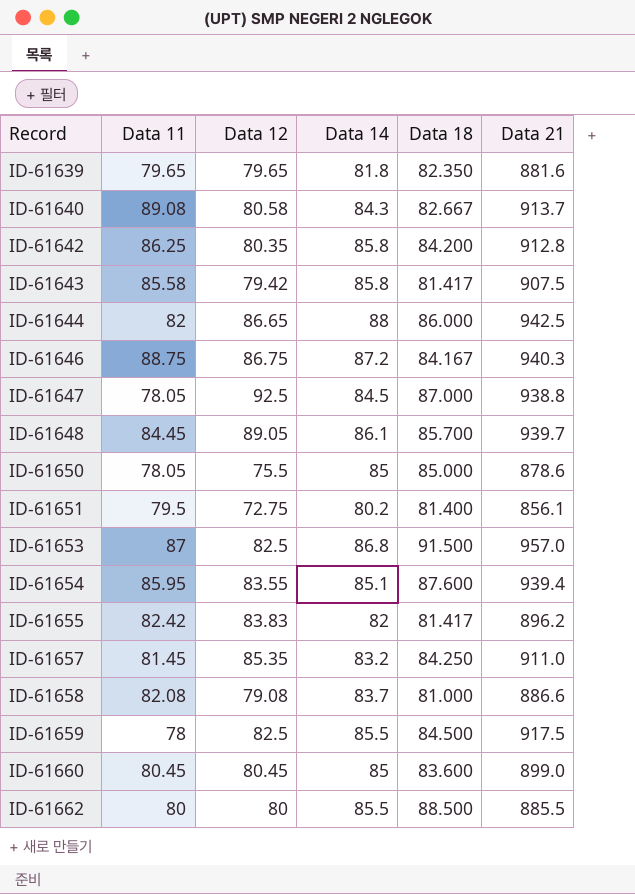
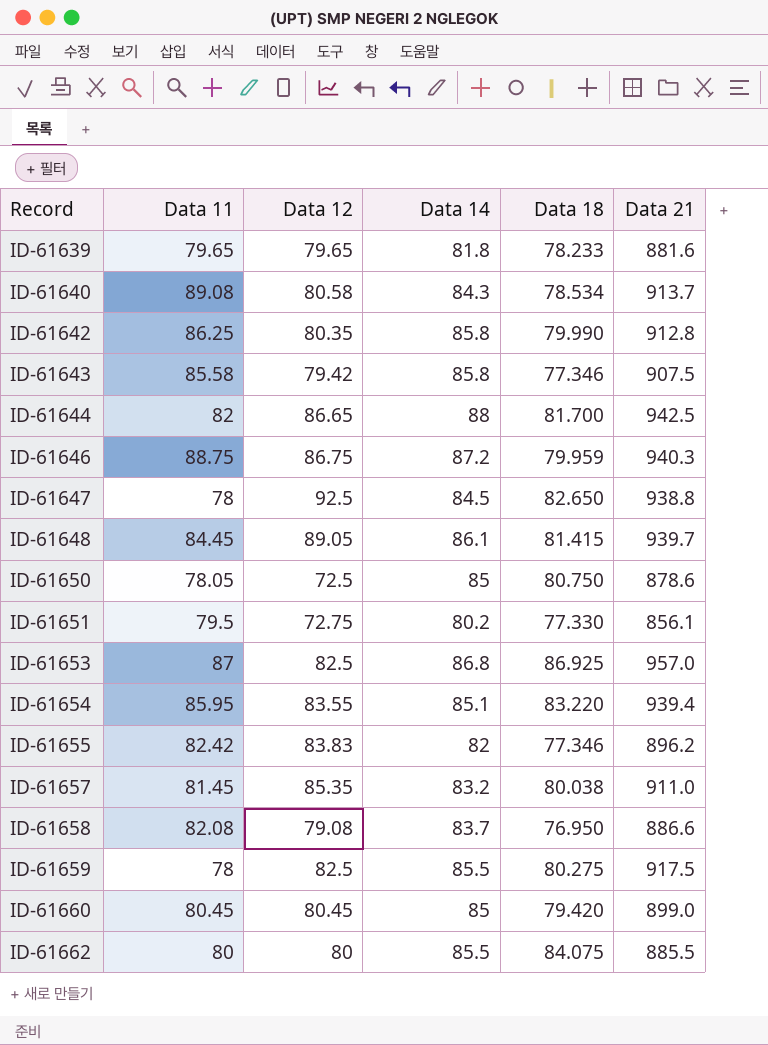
ID-61639 | Data 18: 82.350 -> 78.233
ID-61640 | Data 18: 82.667 -> 78.534
ID-61642 | Data 18: 84.200 -> 79.990
ID-61643 | Data 18: 81.417 -> 77.346
ID-61644 | Data 18: 86.000 -> 81.700
ID-61646 | Data 18: 84.167 -> 79.959
ID-61647 | Data 11: 78.05 -> 78
ID-61647 | Data 18: 87.000 -> 82.650
ID-61648 | Data 18: 85.700 -> 81.415
ID-61650 | Data 12: 75.5 -> 72.5
ID-61650 | Data 18: 85.000 -> 80.750
ID-61651 | Data 18: 81.400 -> 77.330
ID-61653 | Data 18: 91.500 -> 86.925
ID-61654 | Data 18: 87.600 -> 83.220
ID-61655 | Data 18: 81.417 -> 77.346
ID-61657 | Data 18: 84.250 -> 80.038
ID-61658 | Data 18: 81.000 -> 76.950
ID-61659 | Data 18: 84.500 -> 80.275
ID-61660 | Data 18: 83.600 -> 79.420
ID-61662 | Data 18: 88.500 -> 84.075

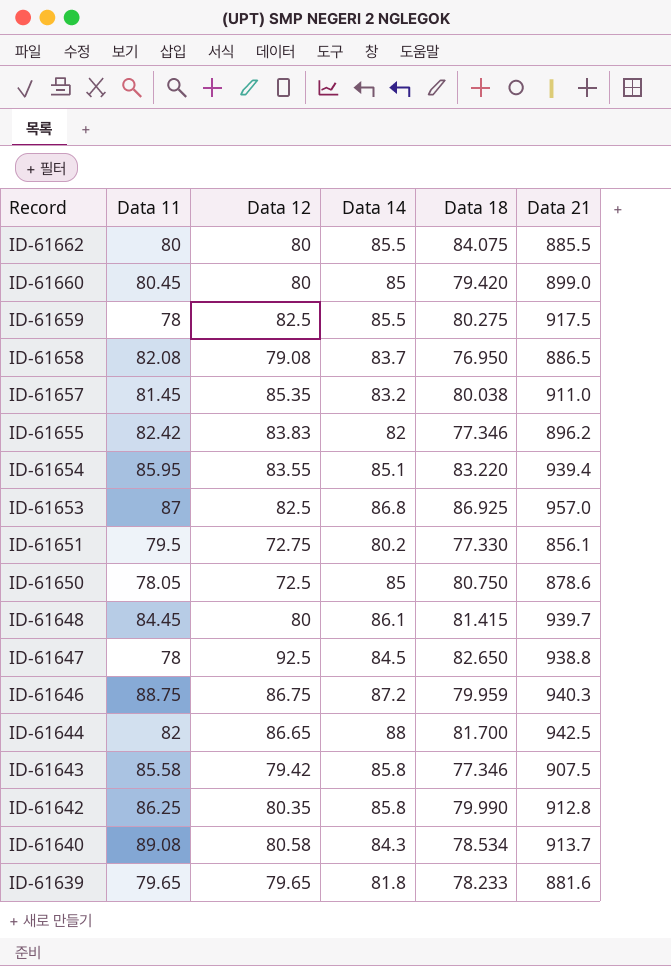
row order: Record ascending -> Record descending
ID-61660 | Data 12: 80.45 -> 80
ID-61658 | Data 21: 886.6 -> 886.5
ID-61648 | Data 12: 89.05 -> 80

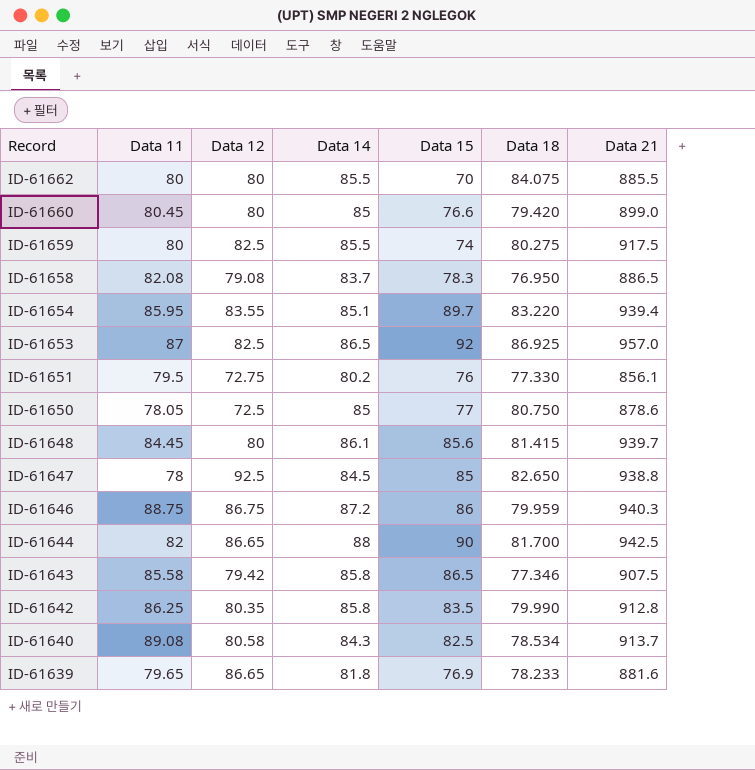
column Data 15 | position: none -> 5
row ID-61657: 81.45 | 85.35 | 83.2 | 80.038 | 911.0 -> none
row ID-61655: 82.42 | 83.83 | 82 | 77.346 | 896.2 -> none
ID-61659 | Data 11: 78 -> 80
ID-61653 | Data 14: 86.8 -> 86.5
ID-61639 | Data 12: 79.65 -> 86.65

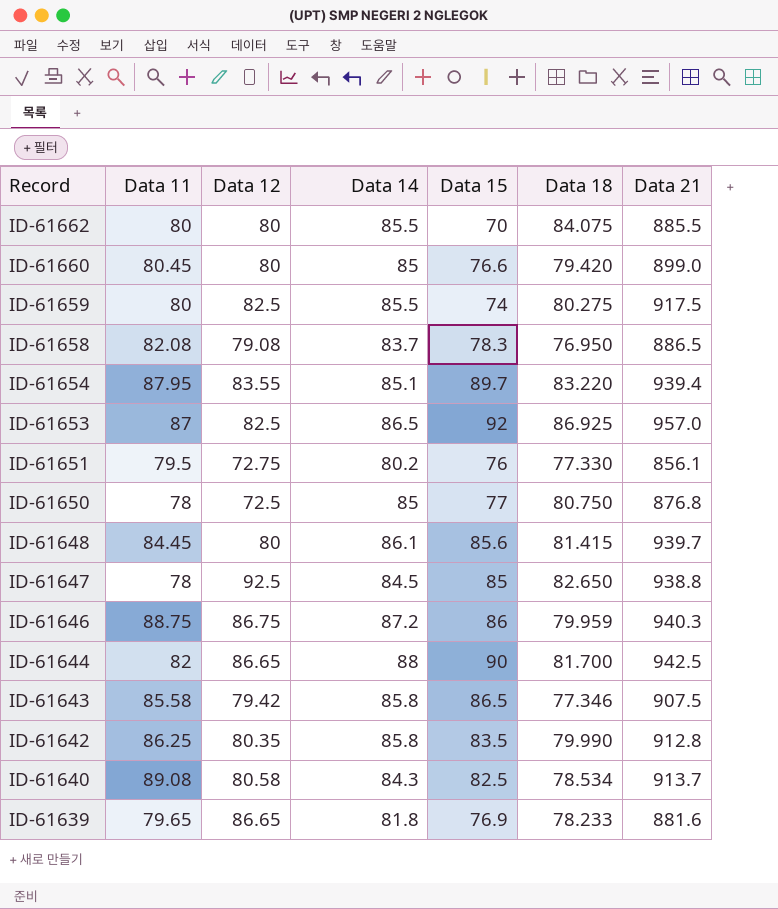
ID-61654 | Data 11: 85.95 -> 87.95
ID-61650 | Data 11: 78.05 -> 78
ID-61650 | Data 21: 878.6 -> 876.8

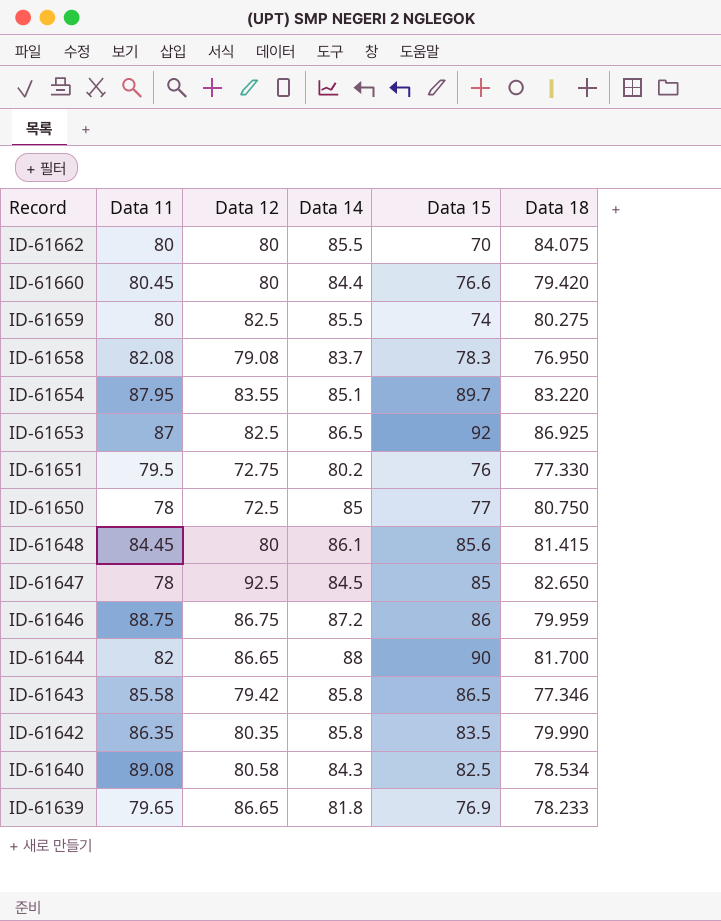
column Data 21 | position: 7 -> none
ID-61660 | Data 14: 85 -> 84.4
ID-61642 | Data 11: 86.25 -> 86.35

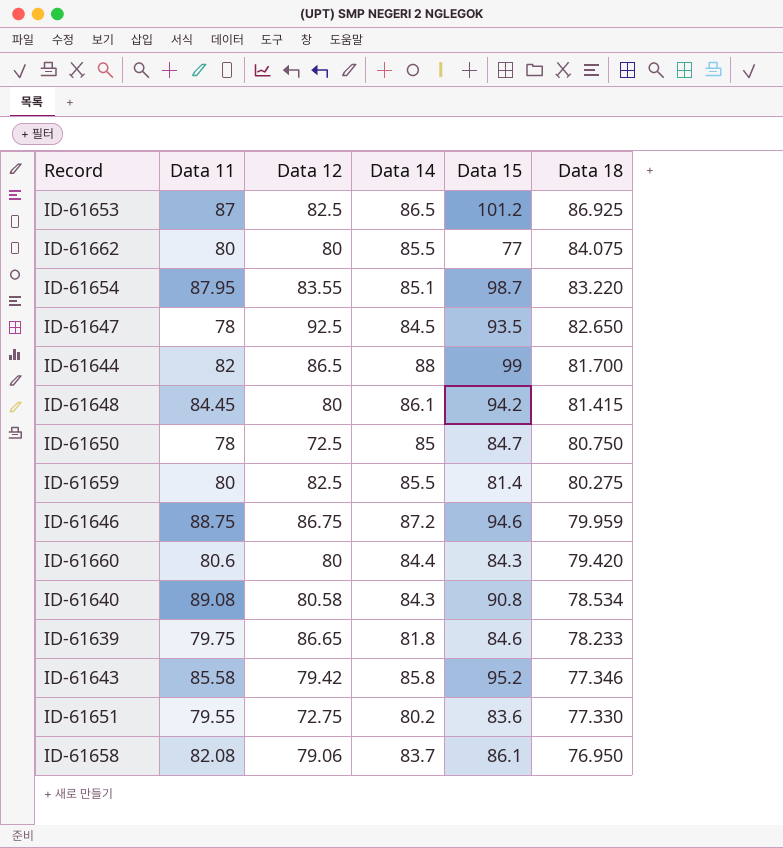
row order: Record descending -> Data 18 descending
row ID-61642: 86.35 | 80.35 | 85.8 | 83.5 | 79.990 -> none
ID-61653 | Data 15: 92 -> 101.2
ID-61662 | Data 15: 70 -> 77
ID-61654 | Data 15: 89.7 -> 98.7
ID-61647 | Data 15: 85 -> 93.5
ID-61644 | Data 12: 86.65 -> 86.5
ID-61644 | Data 15: 90 -> 99
ID-61648 | Data 15: 85.6 -> 94.2
ID-61650 | Data 15: 77 -> 84.7
ID-61659 | Data 15: 74 -> 81.4
ID-61646 | Data 15: 86 -> 94.6
ID-61660 | Data 11: 80.45 -> 80.6
ID-61660 | Data 15: 76.6 -> 84.3
ID-61640 | Data 15: 82.5 -> 90.8
ID-61639 | Data 11: 79.65 -> 79.75
ID-61639 | Data 15: 76.9 -> 84.6
ID-61643 | Data 15: 86.5 -> 95.2
ID-61651 | Data 11: 79.5 -> 79.55
ID-61651 | Data 15: 76 -> 83.6
ID-61658 | Data 12: 79.08 -> 79.06
ID-61658 | Data 15: 78.3 -> 86.1

